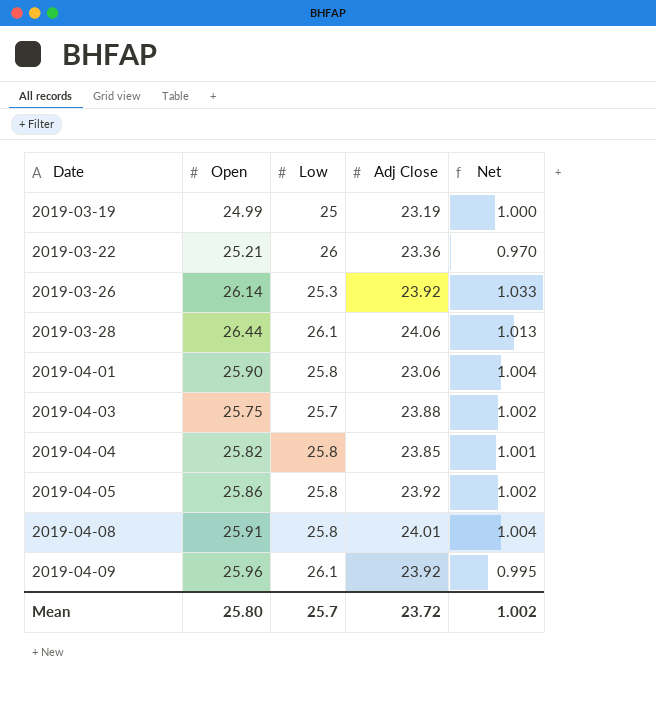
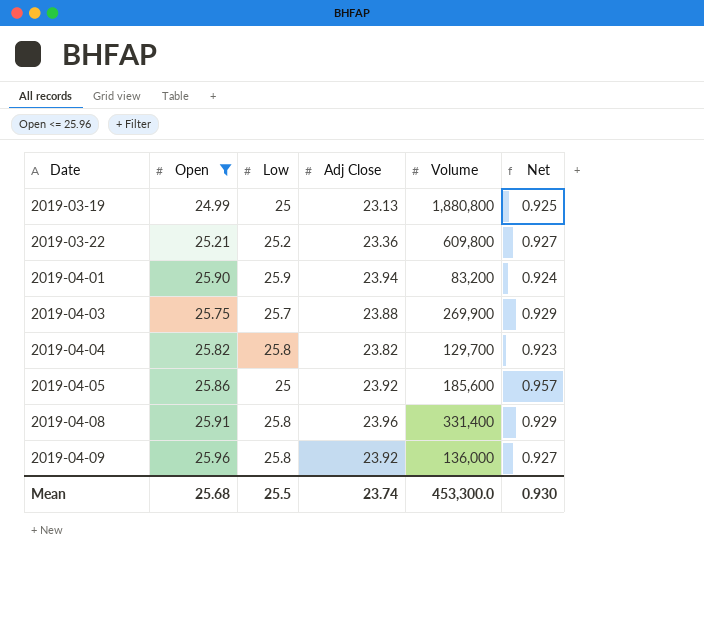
filter: none -> Open <= 25.96
column Volume | position: none -> 5
column Net | formula: [Open] / [Low] -> [Adj Close] / [Low]
2019-03-19 | Adj Close: 23.19 -> 23.13
2019-03-22 | Low: 26 -> 25.2
2019-04-01 | Low: 25.8 -> 25.9
2019-04-01 | Adj Close: 23.06 -> 23.94
2019-04-04 | Adj Close: 23.85 -> 23.82
2019-04-05 | Low: 25.8 -> 25
2019-04-08 | Adj Close: 24.01 -> 23.96
2019-04-09 | Low: 26.1 -> 25.8
Mean | Open: 25.80 -> 25.68
Mean | Low: 25.7 -> 25.5
Mean | Adj Close: 23.72 -> 23.74
Mean | Net: 1.002 -> 0.930

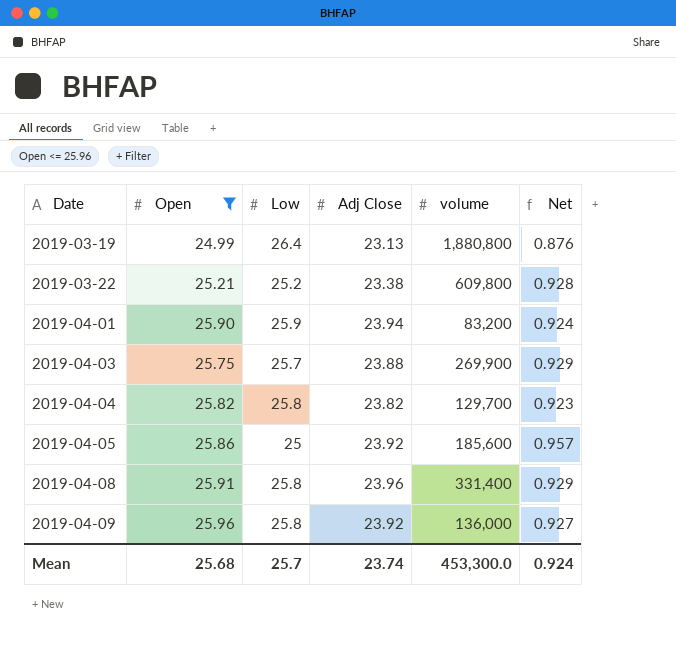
column name: Volume -> volume
2019-03-19 | Low: 25 -> 26.4
2019-03-19 | Net: 0.925 -> 0.876
2019-03-22 | Adj Close: 23.36 -> 23.38
2019-03-22 | Net: 0.927 -> 0.928
Mean | Low: 25.5 -> 25.7
Mean | Net: 0.930 -> 0.924

